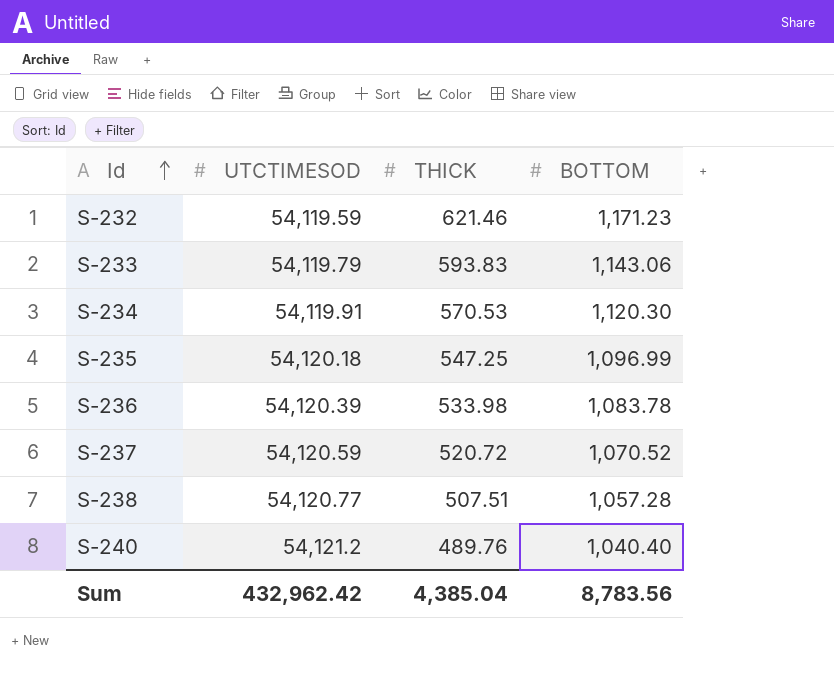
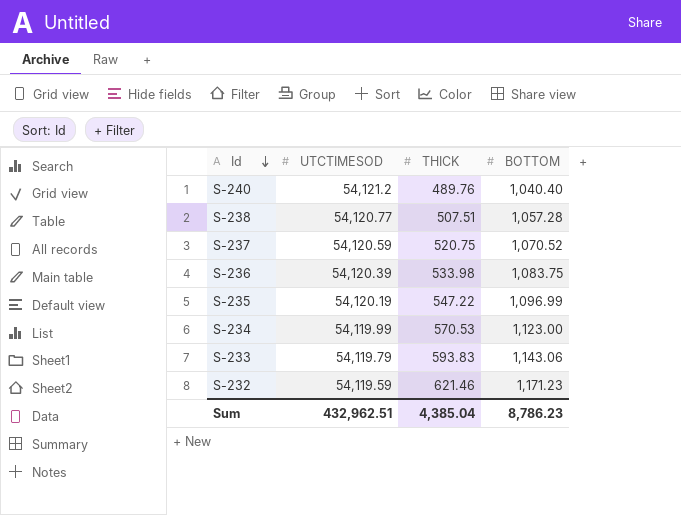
row order: Id ascending -> Id descending
S-237 | THICK: 520.72 -> 520.75
S-236 | BOTTOM: 1,083.78 -> 1,083.75
S-235 | UTCTIMESOD: 54,120.18 -> 54,120.19
S-235 | THICK: 547.25 -> 547.22
S-234 | UTCTIMESOD: 54,119.91 -> 54,119.99
S-234 | BOTTOM: 1,120.30 -> 1,123.00
Sum | UTCTIMESOD: 432,962.42 -> 432,962.51
Sum | BOTTOM: 8,783.56 -> 8,786.23

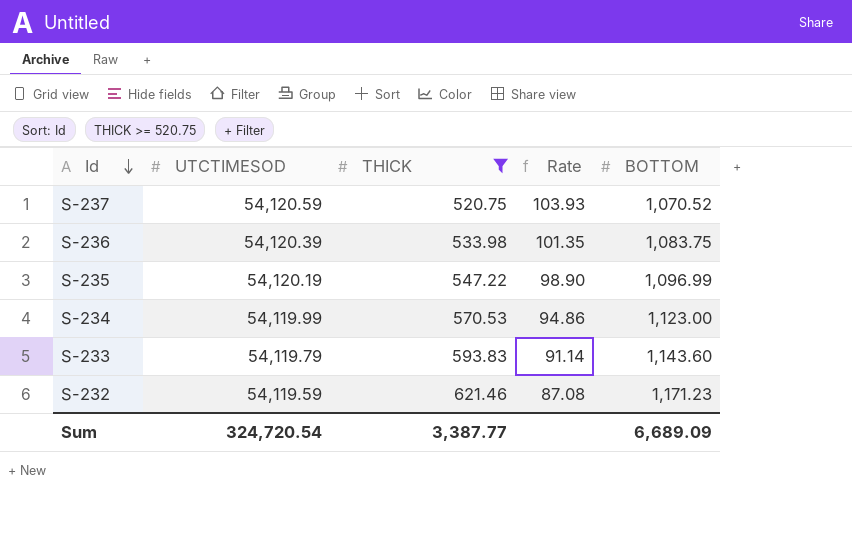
filter: none -> THICK >= 520.75
column Rate | formula: none -> [UTCTIMESOD] / [THICK]
S-233 | BOTTOM: 1,143.06 -> 1,143.60
Sum | UTCTIMESOD: 432,962.51 -> 324,720.54
Sum | THICK: 4,385.04 -> 3,387.77
Sum | BOTTOM: 8,786.23 -> 6,689.09

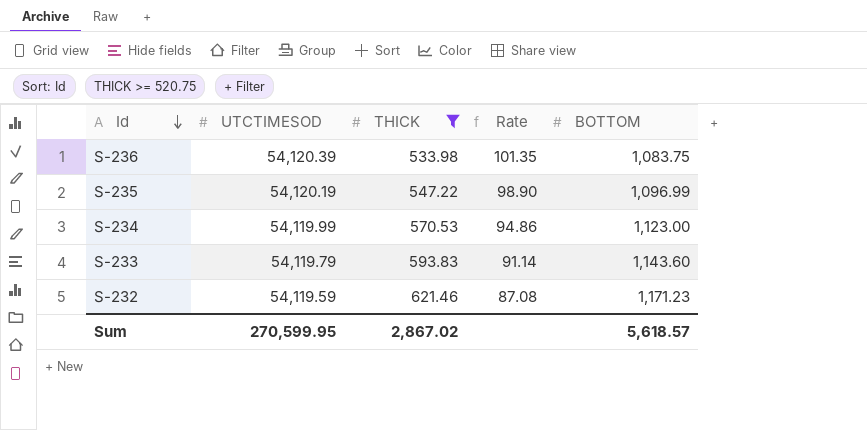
row S-237: 54,120.59 | 520.75 | 103.93 | 1,070.52 -> none
Sum | UTCTIMESOD: 324,720.54 -> 270,599.95
Sum | THICK: 3,387.77 -> 2,867.02
Sum | BOTTOM: 6,689.09 -> 5,618.57

